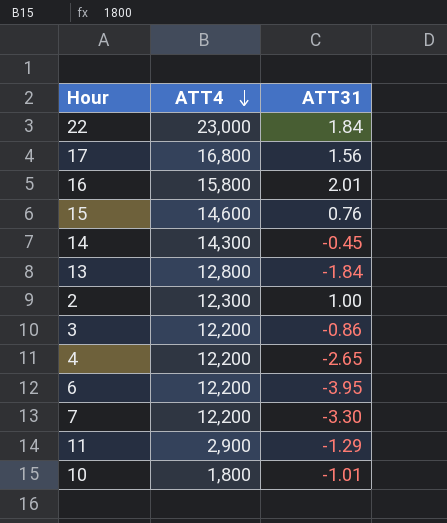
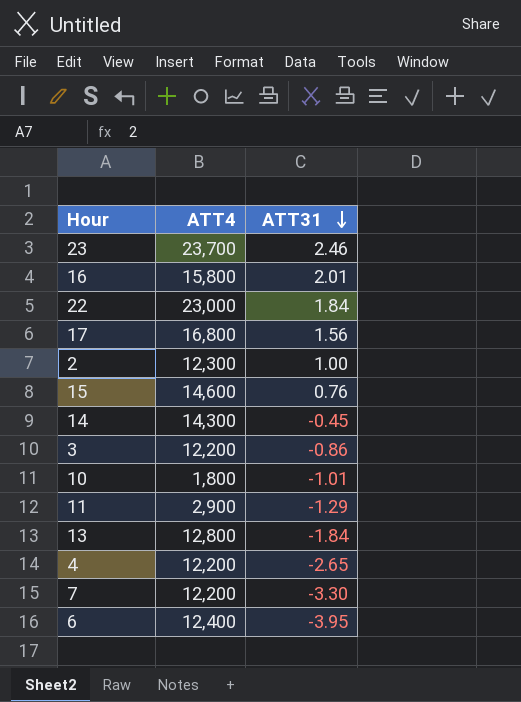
row order: ATT4 descending -> ATT31 descending
row 23: none -> 23,700 | 2.46
6 | ATT4: 12,200 -> 12,400

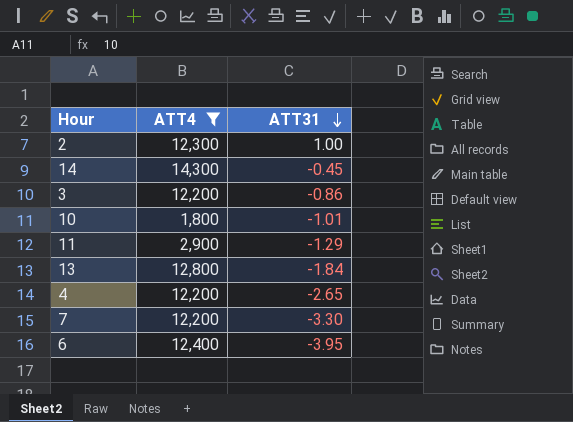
filter: none -> ATT4 <= 14,300

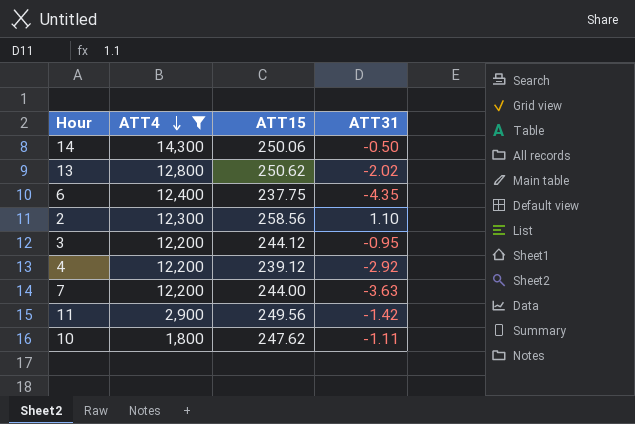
row order: ATT31 descending -> ATT4 descending
column ATT15 | position: none -> 3
14 | ATT31: -0.45 -> -0.50
13 | ATT31: -1.84 -> -2.02
6 | ATT31: -3.95 -> -4.35
2 | ATT31: 1.00 -> 1.10
3 | ATT31: -0.86 -> -0.95
4 | ATT31: -2.65 -> -2.92
7 | ATT31: -3.30 -> -3.63
11 | ATT31: -1.29 -> -1.42
10 | ATT31: -1.01 -> -1.11

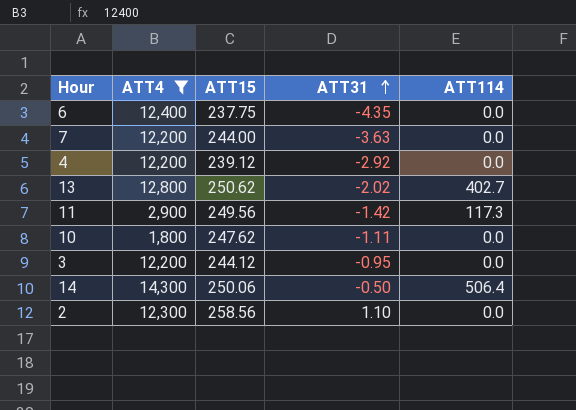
row order: ATT4 descending -> ATT31 ascending
column ATT114 | position: none -> 5

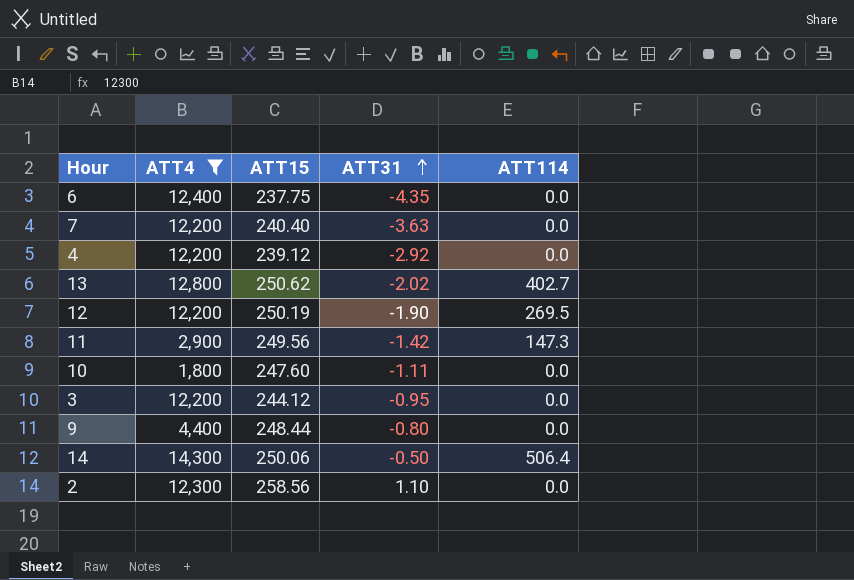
7 | ATT15: 244.00 -> 240.40
row 12: none -> 12,200 | 250.19 | -1.90 | 269.5
11 | ATT114: 117.3 -> 147.3
10 | ATT15: 247.62 -> 247.60
row 9: none -> 4,400 | 248.44 | -0.80 | 0.0

